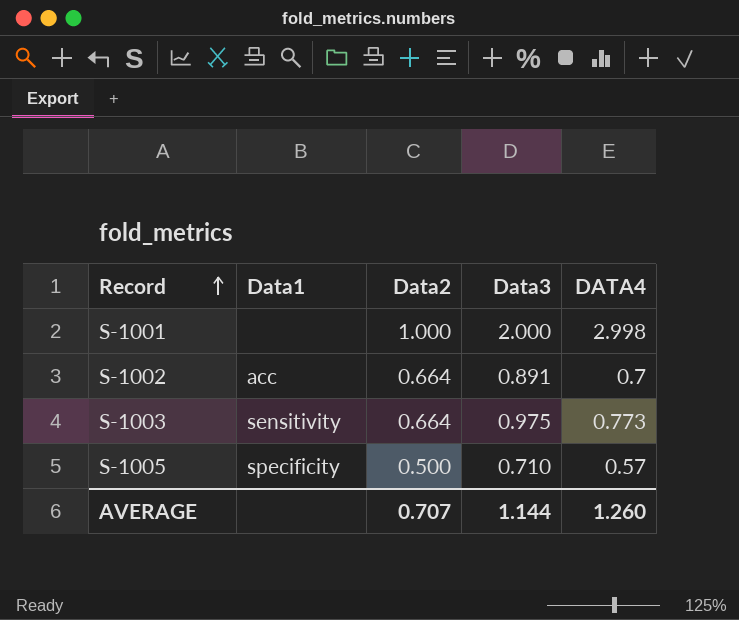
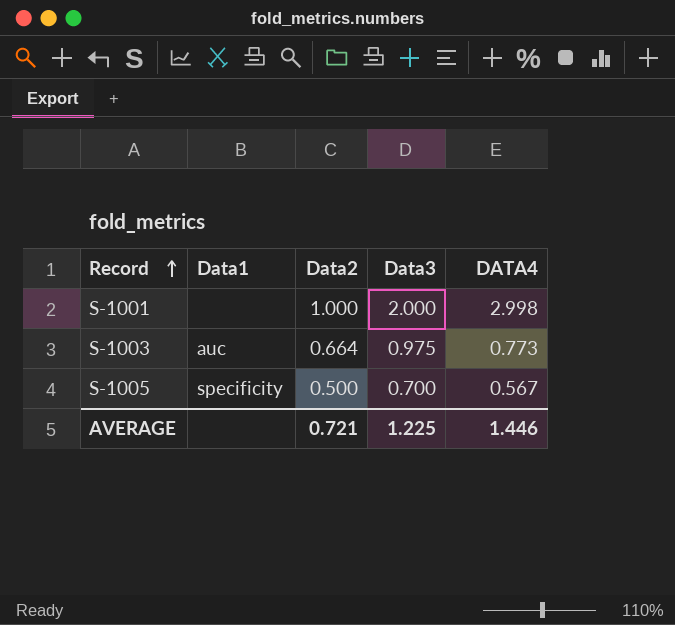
row S-1002: acc | 0.664 | 0.891 | 0.7 -> none
S-1003 | Data1: sensitivity -> auc
S-1005 | Data3: 0.710 -> 0.700
S-1005 | DATA4: 0.57 -> 0.567
AVERAGE | Data2: 0.707 -> 0.721
AVERAGE | Data3: 1.144 -> 1.225
AVERAGE | DATA4: 1.260 -> 1.446

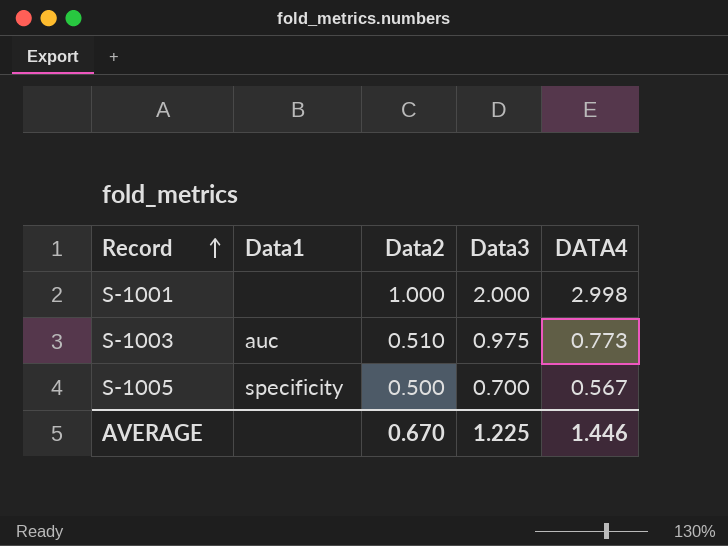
S-1003 | Data2: 0.664 -> 0.510
AVERAGE | Data2: 0.721 -> 0.670

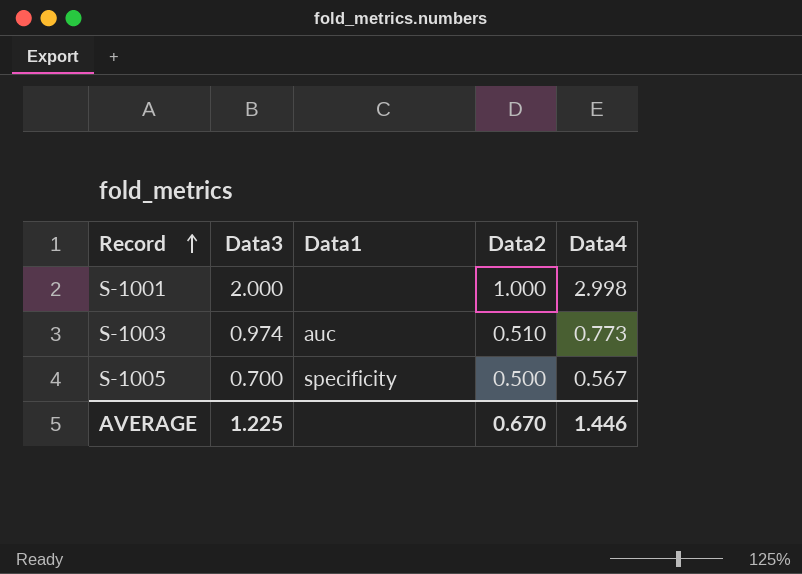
column Data3 | position: 4 -> 2
column name: DATA4 -> Data4
S-1003 | Data3: 0.975 -> 0.974

